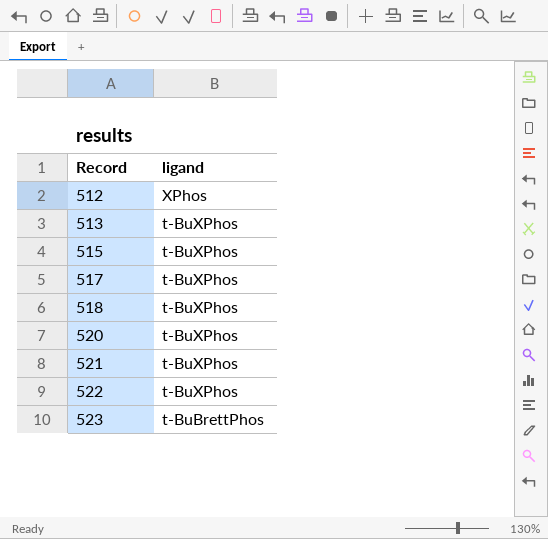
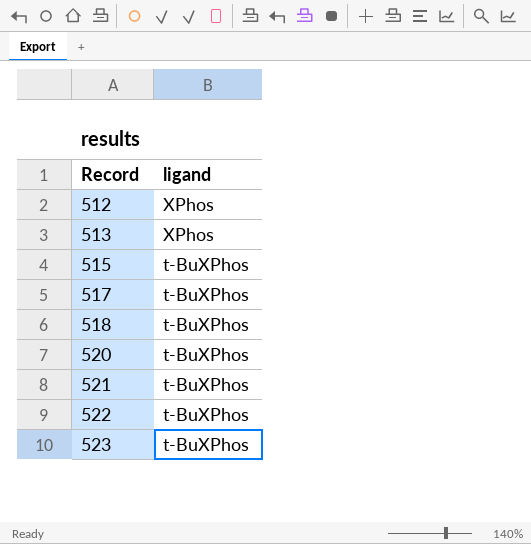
513 | ligand: t-BuXPhos -> XPhos
523 | ligand: t-BuBrettPhos -> t-BuXPhos

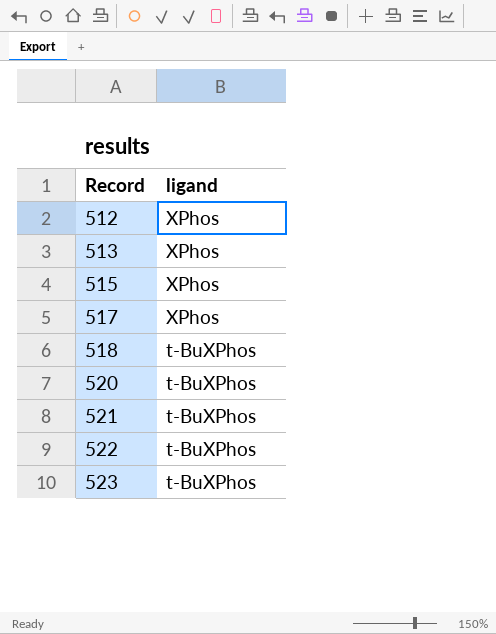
515 | ligand: t-BuXPhos -> XPhos
517 | ligand: t-BuXPhos -> XPhos

